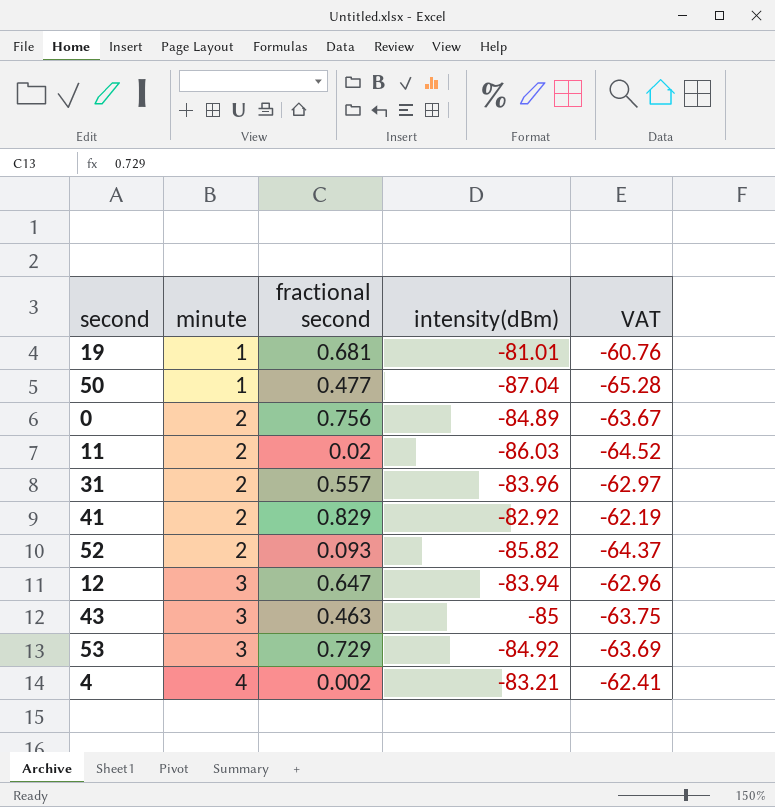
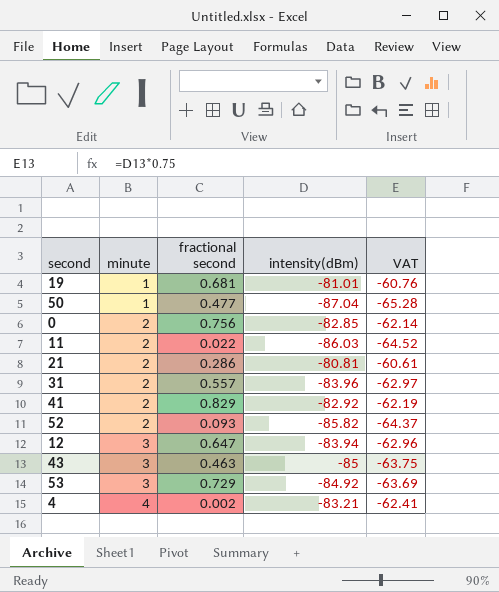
0 | intensity(dBm): -84.89 -> -82.85
0 | VAT: -63.67 -> -62.14
11 | fractional second: 0.02 -> 0.022
row 21: none -> 2 | 0.286 | -80.81 | -60.61

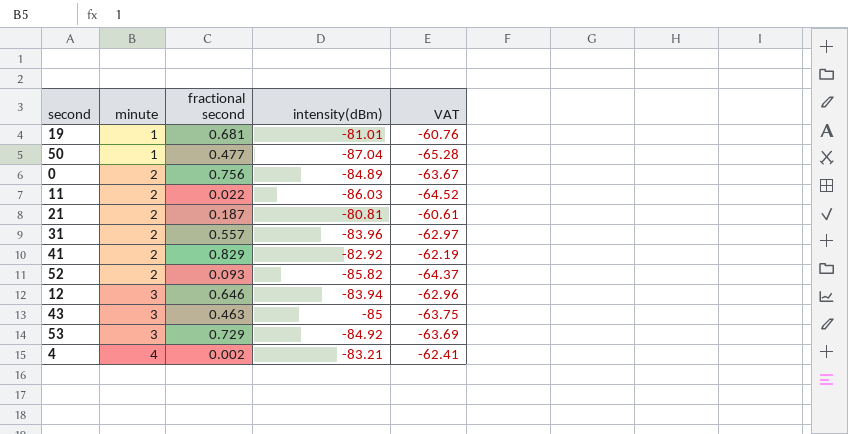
0 | intensity(dBm): -82.85 -> -84.89
0 | VAT: -62.14 -> -63.67
21 | fractional second: 0.286 -> 0.187
12 | fractional second: 0.647 -> 0.646

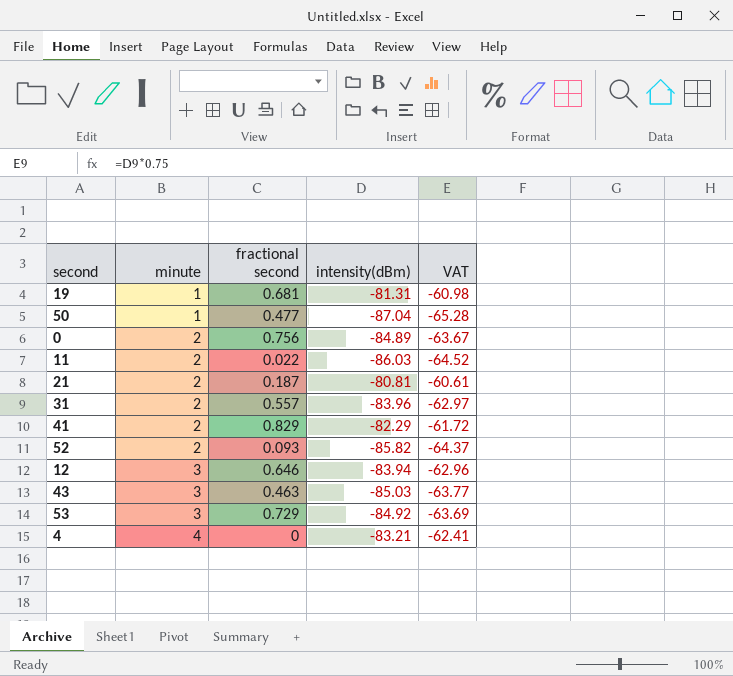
19 | intensity(dBm): -81.01 -> -81.31
19 | VAT: -60.76 -> -60.98
41 | intensity(dBm): -82.92 -> -82.29
41 | VAT: -62.19 -> -61.72
43 | intensity(dBm): -85 -> -85.03
43 | VAT: -63.75 -> -63.77
4 | fractional second: 0.002 -> 0

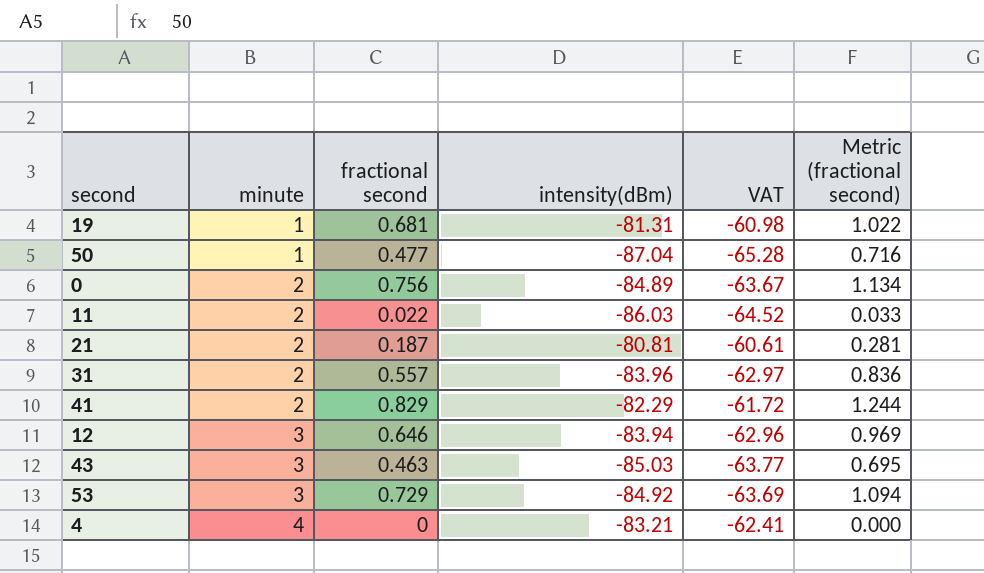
column Metric (fractional second) | formula: none -> [fractional second] * 1.5
row 52: 2 | 0.093 | -85.82 | -64.37 -> none

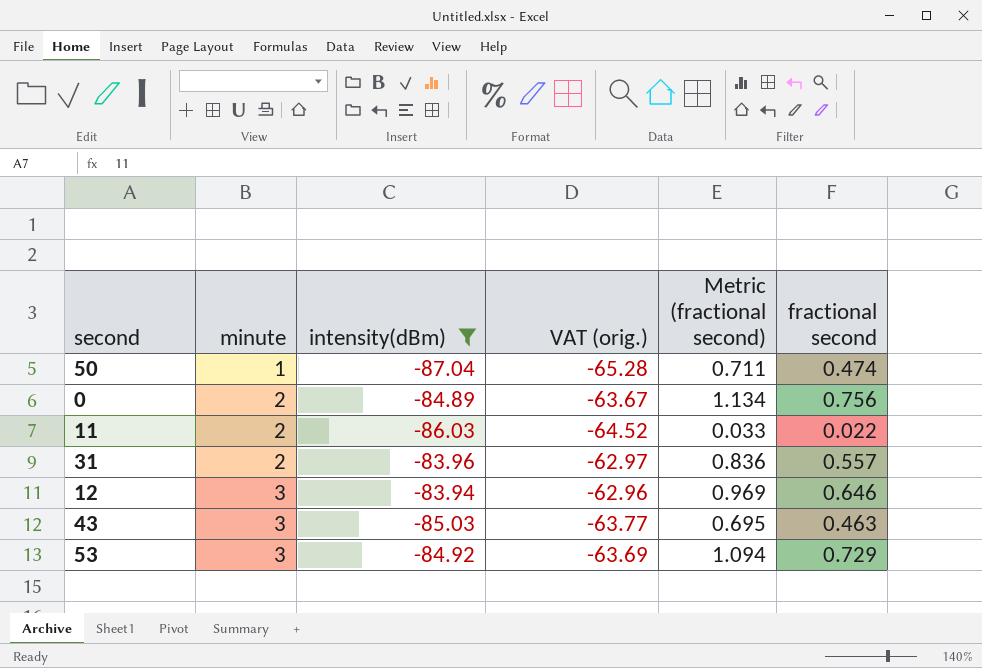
filter: none -> intensity(dBm) <= -83.94
column name: VAT -> VAT (orig.)
column fractional second | position: 3 -> 6
50 | Metric (fractional second): 0.716 -> 0.711
50 | fractional second: 0.477 -> 0.474

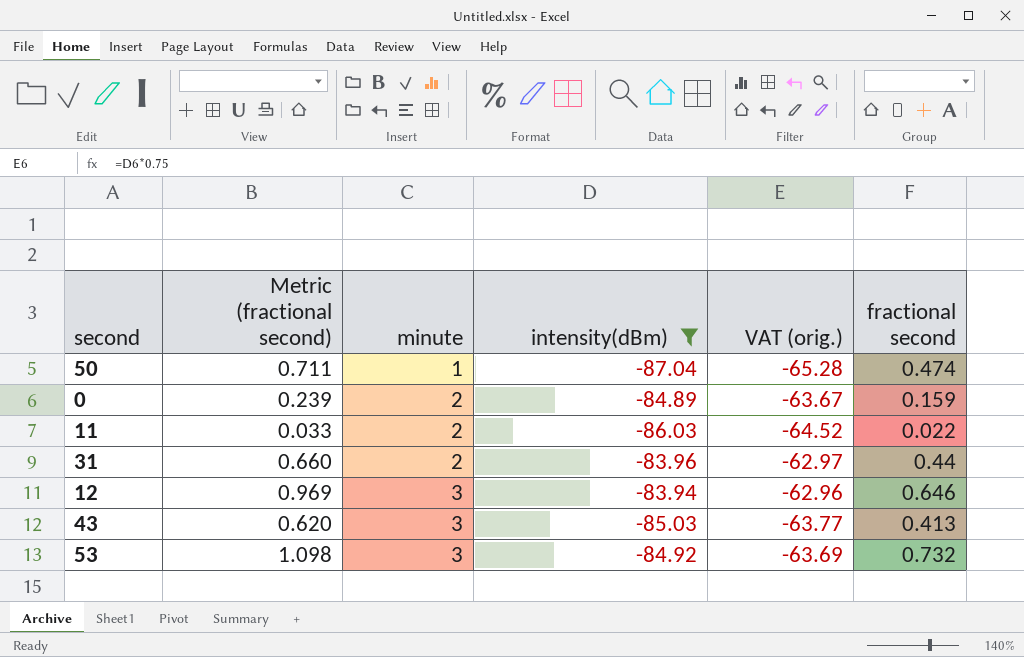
column Metric (fractional second) | position: 5 -> 2
0 | Metric (fractional second): 1.134 -> 0.239
0 | fractional second: 0.756 -> 0.159
31 | Metric (fractional second): 0.836 -> 0.660
31 | fractional second: 0.557 -> 0.44
43 | Metric (fractional second): 0.695 -> 0.620
43 | fractional second: 0.463 -> 0.413
53 | Metric (fractional second): 1.094 -> 1.098
53 | fractional second: 0.729 -> 0.732

